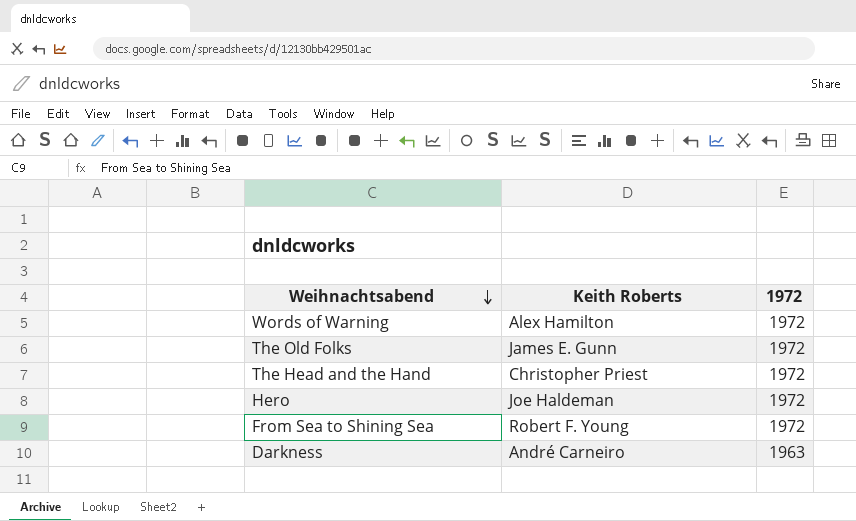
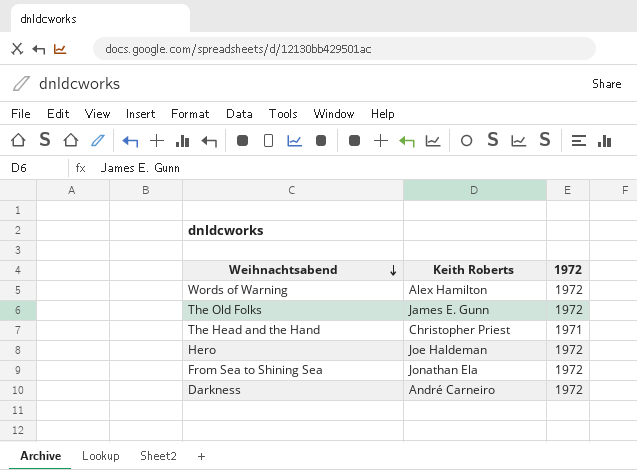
The Head and the Hand | 1972: 1972 -> 1971
From Sea to Shining Sea | Keith Roberts: Robert F. Young -> Jonathan Ela
Darkness | 1972: 1963 -> 1972

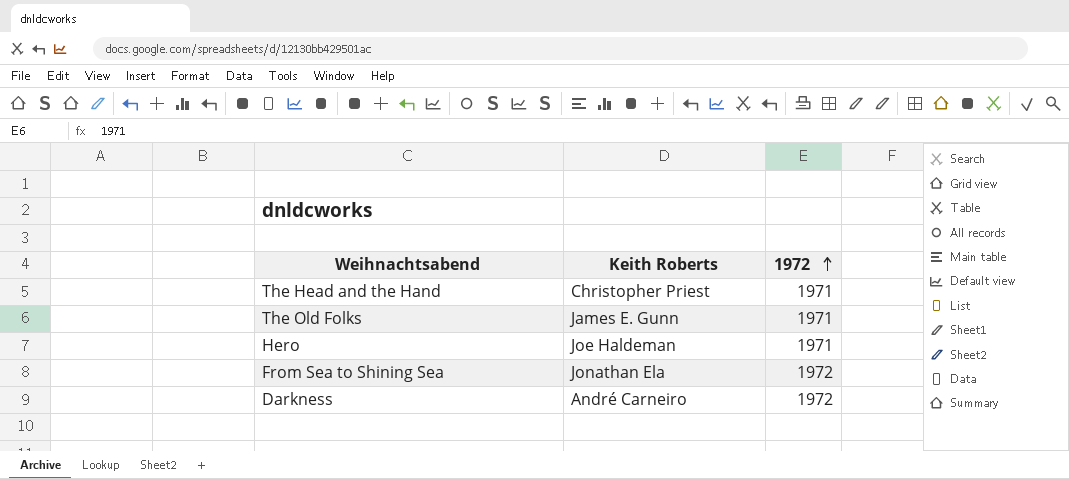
row order: Weihnachtsabend descending -> 1972 ascending
row Words of Warning: Alex Hamilton | 1972 -> none
The Old Folks | 1972: 1972 -> 1971
Hero | 1972: 1972 -> 1971

